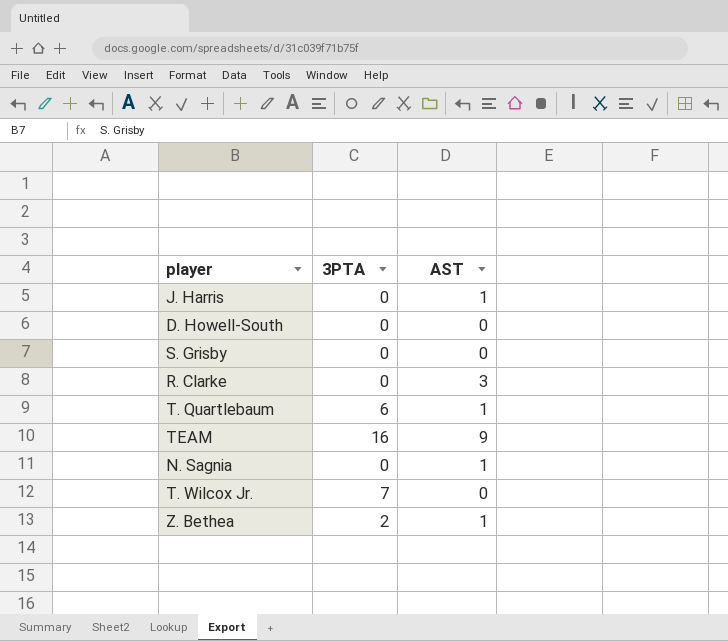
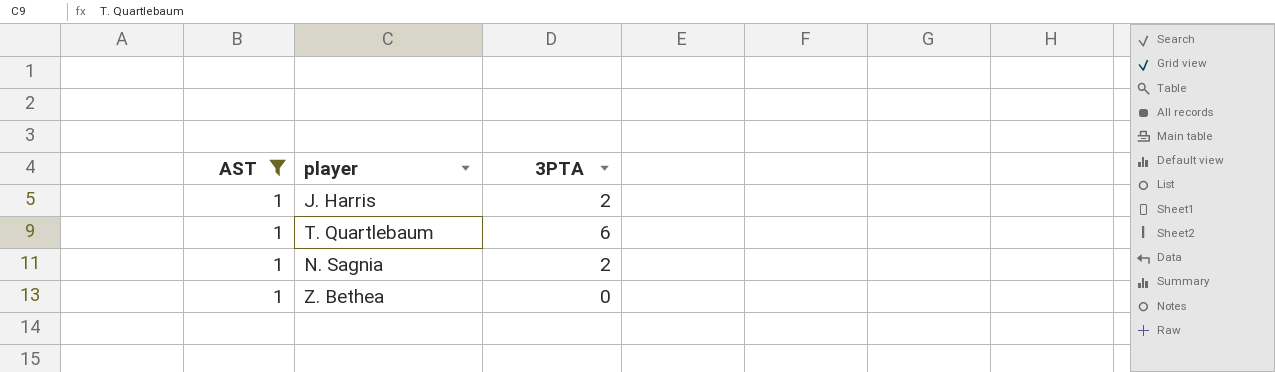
filter: none -> AST = 1
column AST | position: 3 -> 1
J. Harris | 3PTA: 0 -> 2
N. Sagnia | 3PTA: 0 -> 2
Z. Bethea | 3PTA: 2 -> 0

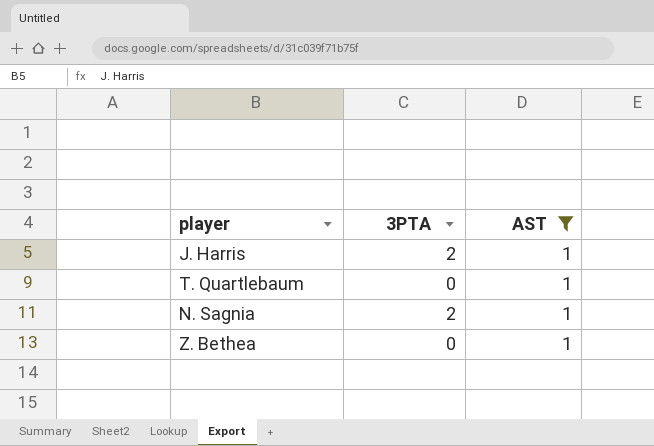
column AST | position: 1 -> 3
T. Quartlebaum | 3PTA: 6 -> 0

